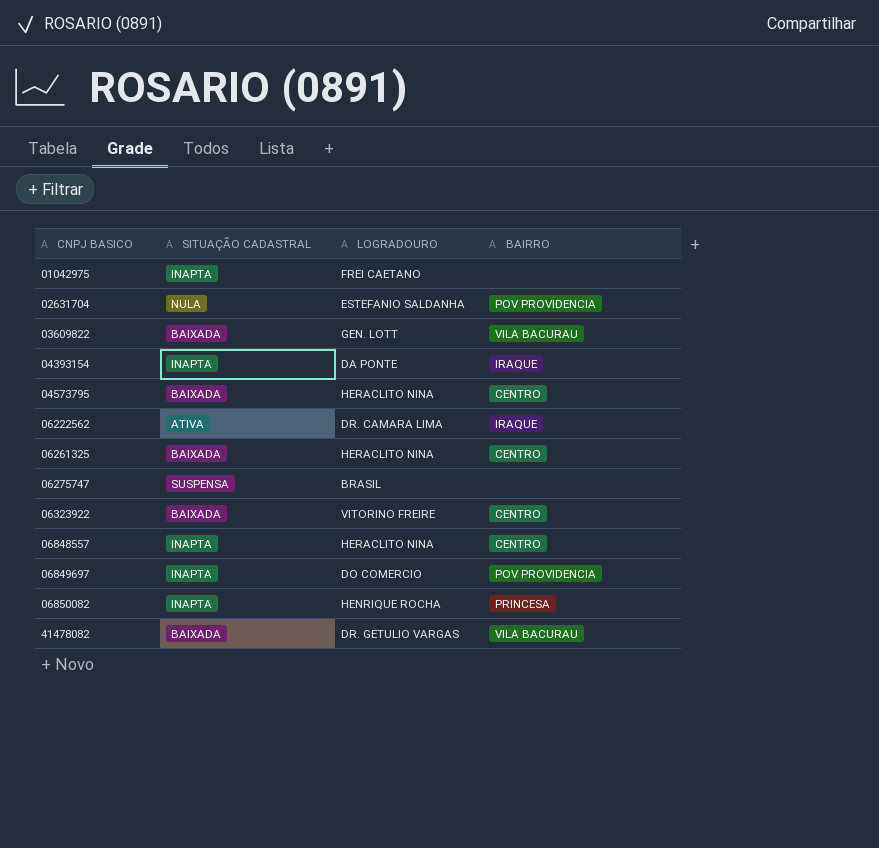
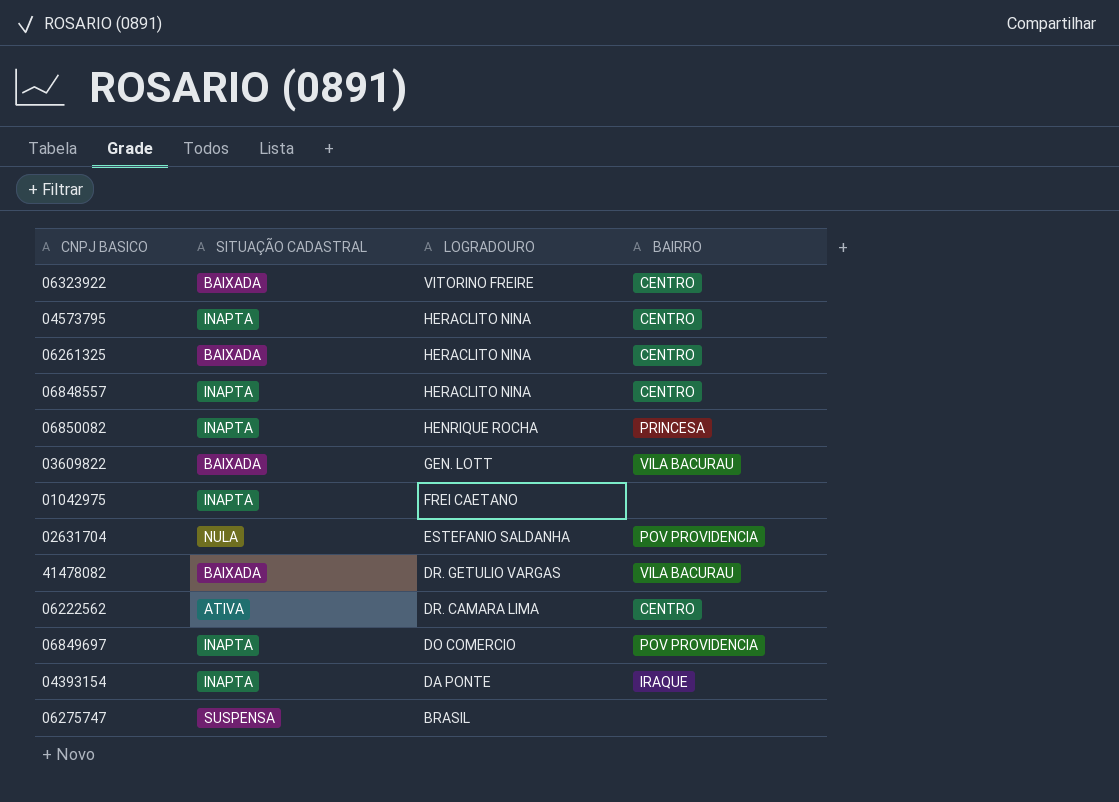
row order: CNPJ BASICO ascending -> LOGRADOURO descending
04573795 | SITUAÇÃO CADASTRAL: BAIXADA -> INAPTA
06222562 | BAIRRO: IRAQUE -> CENTRO

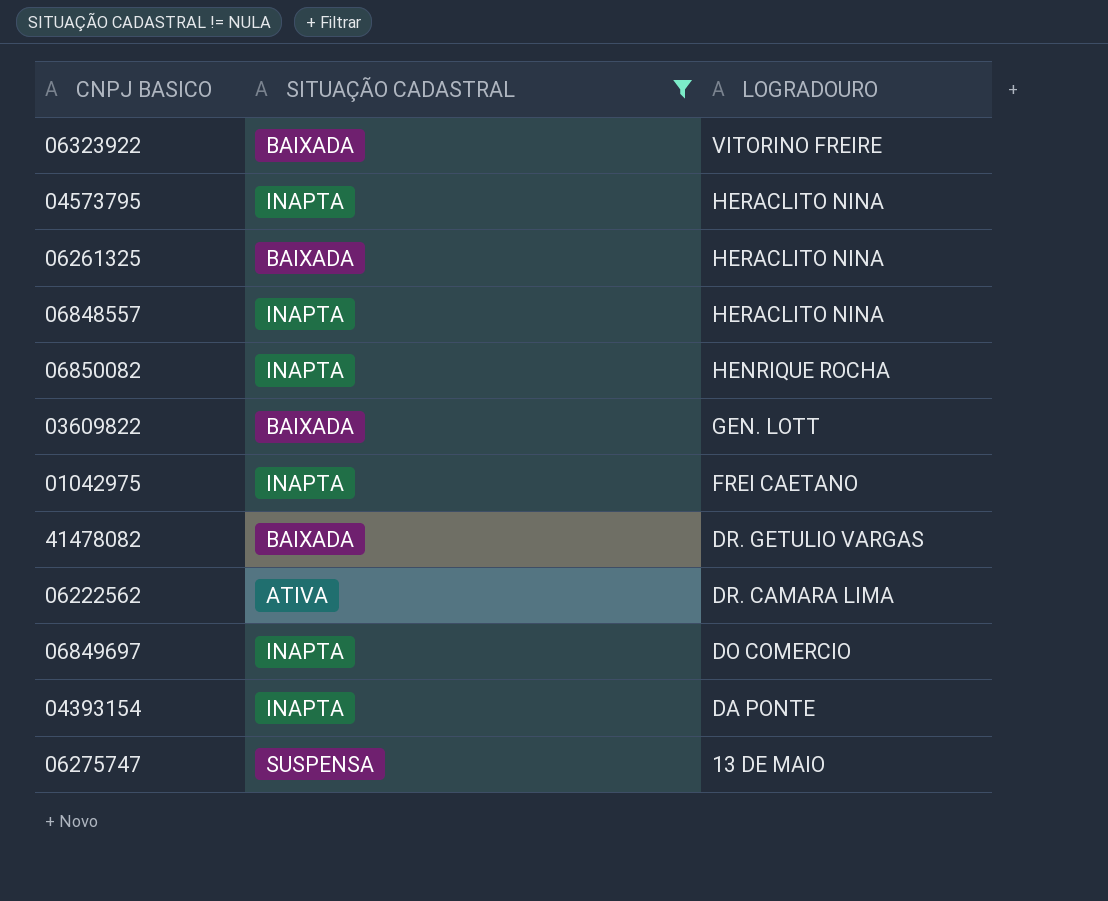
filter: none -> SITUAÇÃO CADASTRAL != NULA
column BAIRRO | position: 4 -> none
06275747 | LOGRADOURO: BRASIL -> 13 DE MAIO

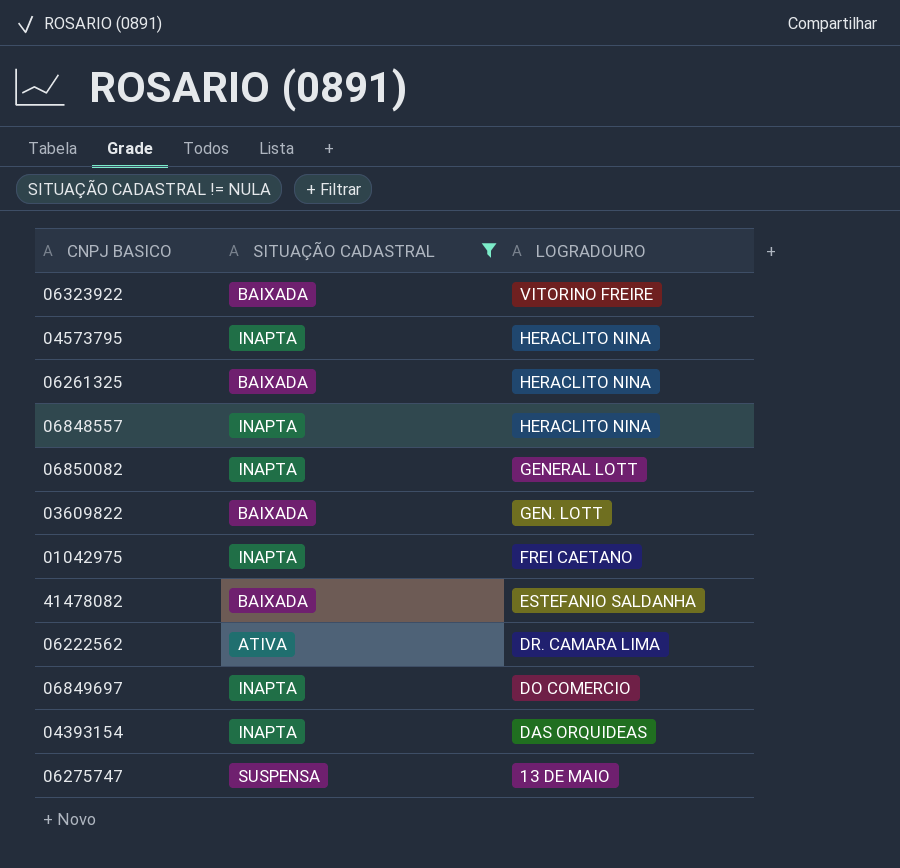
06850082 | LOGRADOURO: HENRIQUE ROCHA -> GENERAL LOTT
41478082 | LOGRADOURO: DR. GETULIO VARGAS -> ESTEFANIO SALDANHA
04393154 | LOGRADOURO: DA PONTE -> DAS ORQUIDEAS

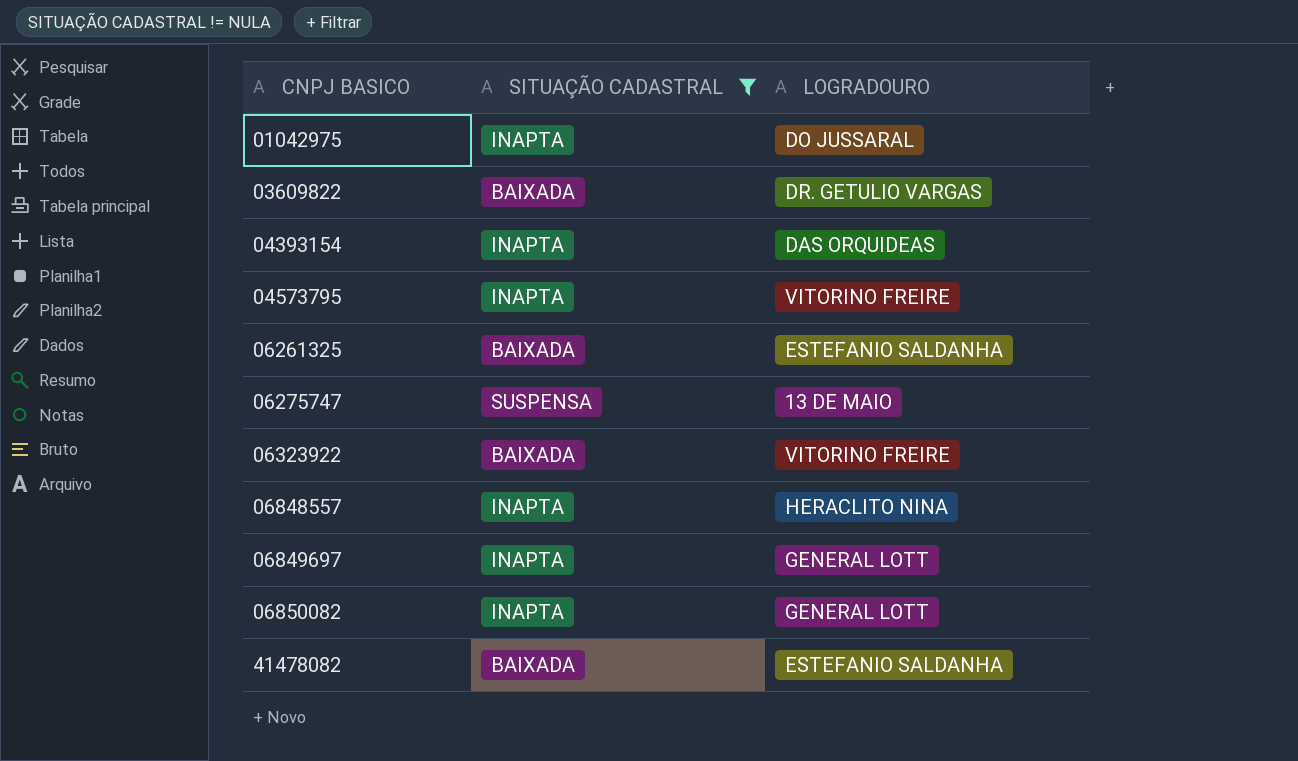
row order: LOGRADOURO descending -> CNPJ BASICO ascending
row 06222562: ATIVA | DR. CAMARA LIMA -> none
01042975 | LOGRADOURO: FREI CAETANO -> DO JUSSARAL
03609822 | LOGRADOURO: GEN. LOTT -> DR. GETULIO VARGAS
04573795 | LOGRADOURO: HERACLITO NINA -> VITORINO FREIRE
06261325 | LOGRADOURO: HERACLITO NINA -> ESTEFANIO SALDANHA
06849697 | LOGRADOURO: DO COMERCIO -> GENERAL LOTT

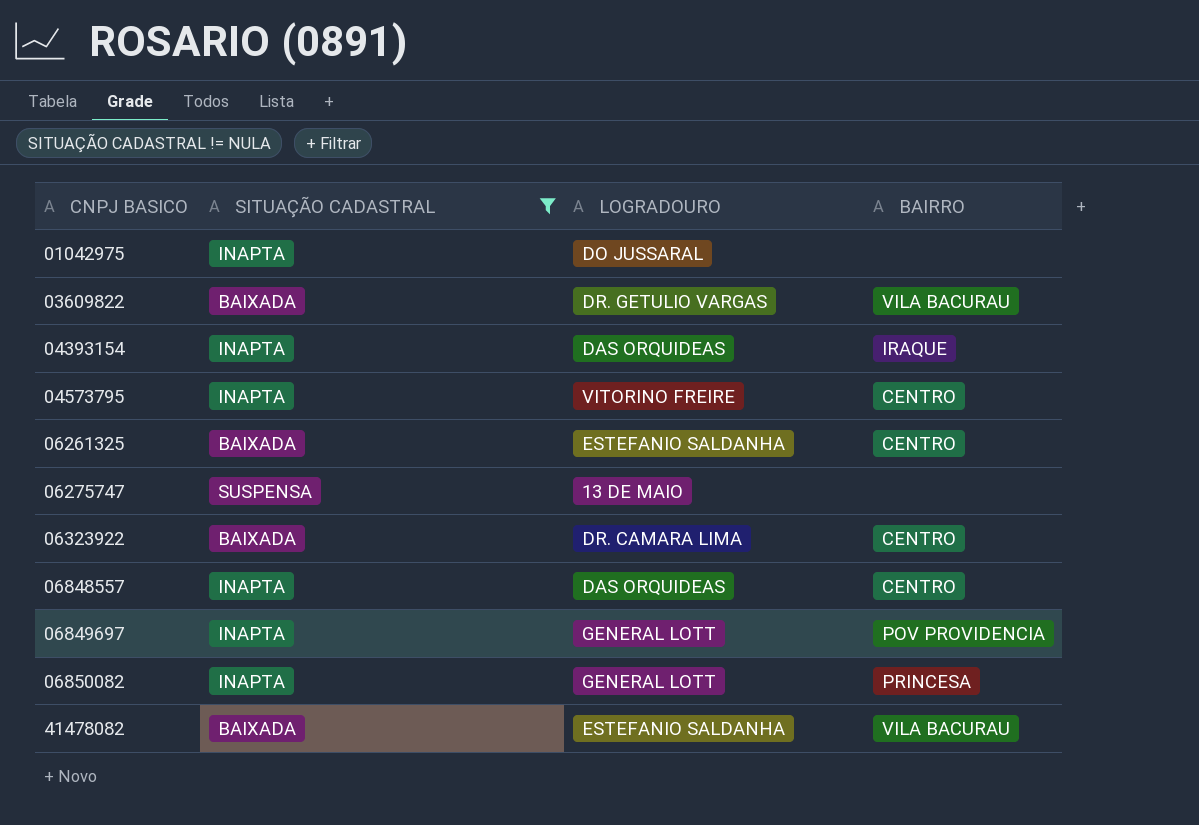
column BAIRRO | position: none -> 4
06323922 | LOGRADOURO: VITORINO FREIRE -> DR. CAMARA LIMA
06848557 | LOGRADOURO: HERACLITO NINA -> DAS ORQUIDEAS

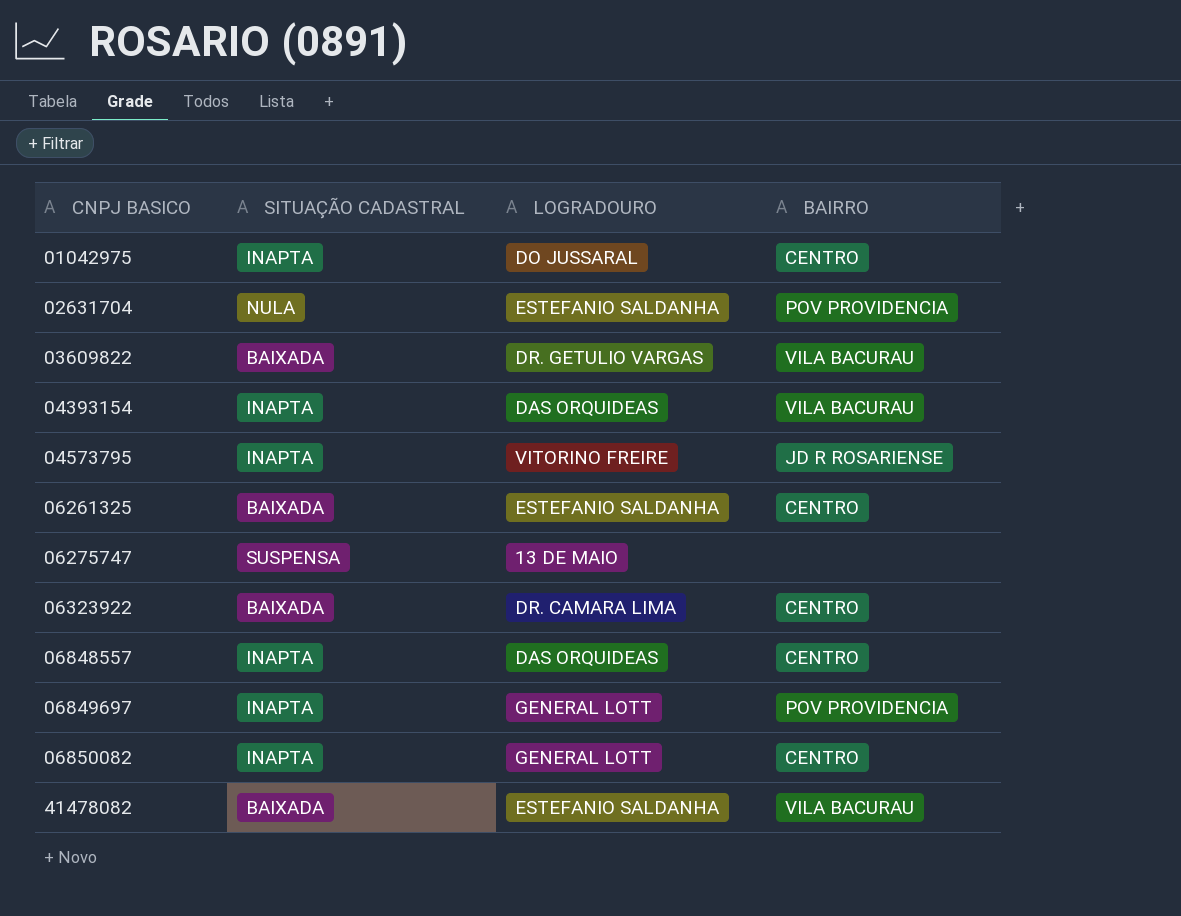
filter: SITUAÇÃO CADASTRAL != NULA -> none
01042975 | BAIRRO: none -> CENTRO
04393154 | BAIRRO: IRAQUE -> VILA BACURAU
04573795 | BAIRRO: CENTRO -> JD R ROSARIENSE
06850082 | BAIRRO: PRINCESA -> CENTRO

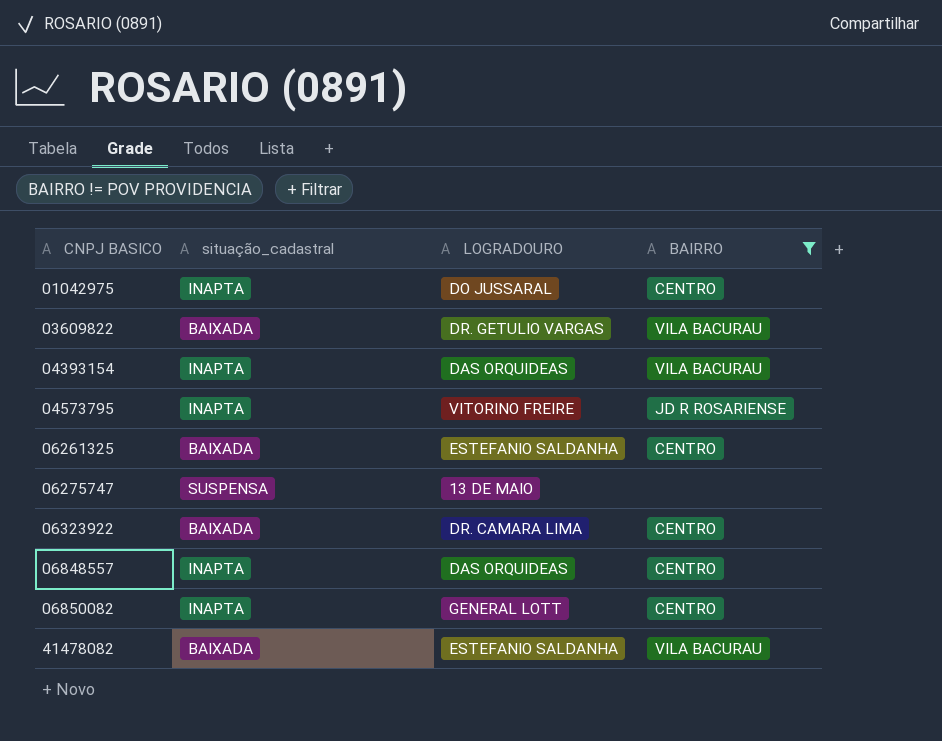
filter: none -> BAIRRO != POV PROVIDENCIA
column name: SITUAÇÃO CADASTRAL -> situação_cadastral

